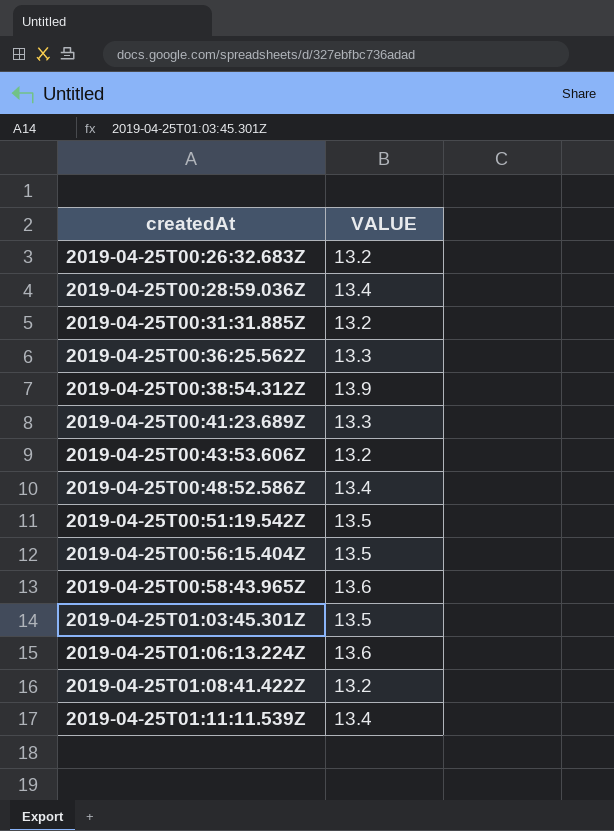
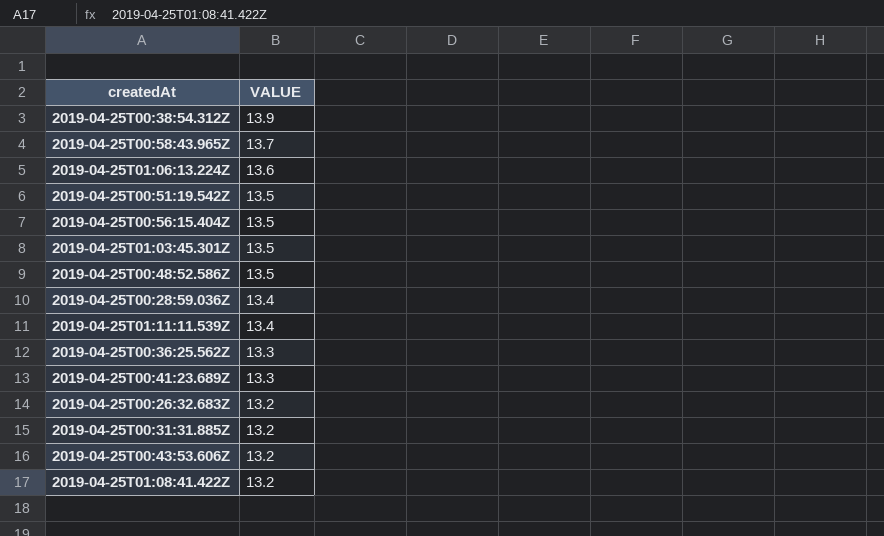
row order: createdAt ascending -> VALUE descending
2019-04-25T00:58:43.965Z | VALUE: 13.6 -> 13.7
2019-04-25T00:48:52.586Z | VALUE: 13.4 -> 13.5

